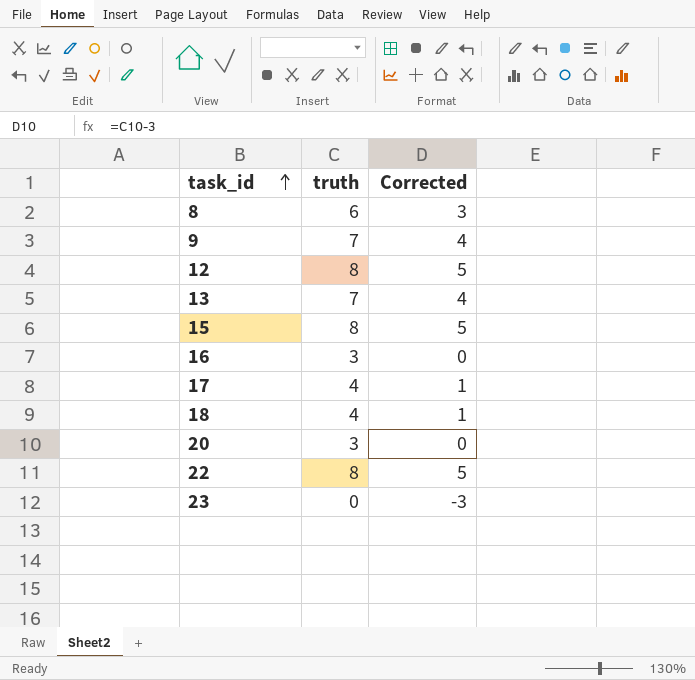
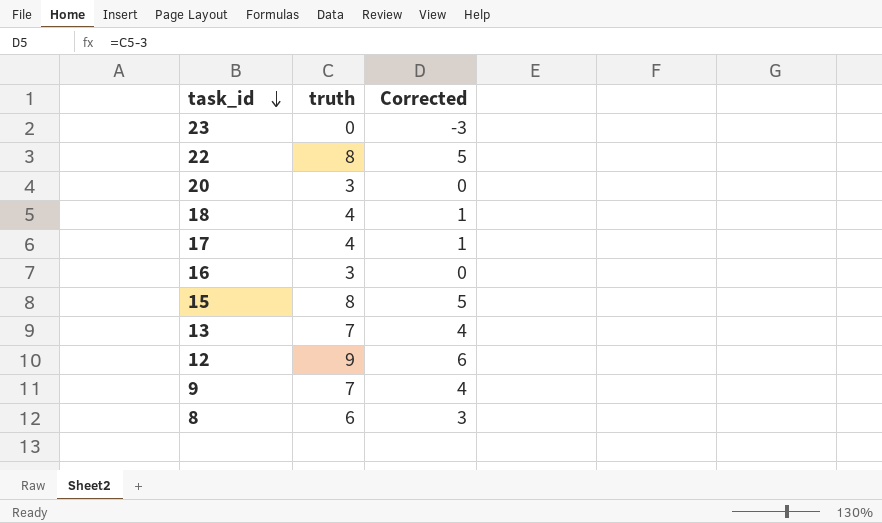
row order: task_id ascending -> task_id descending
12 | truth: 8 -> 9
12 | Corrected: 5 -> 6

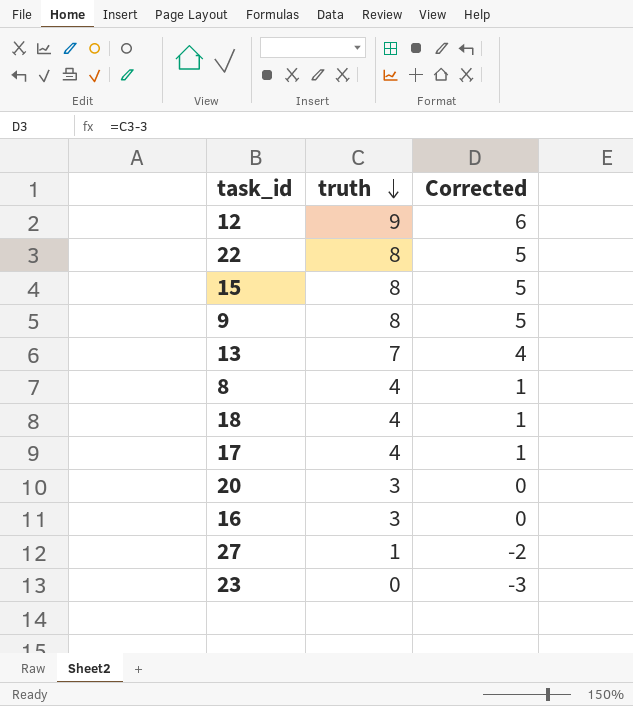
row order: task_id descending -> truth descending
9 | truth: 7 -> 8
9 | Corrected: 4 -> 5
8 | truth: 6 -> 4
8 | Corrected: 3 -> 1
row 27: none -> 1 | -2

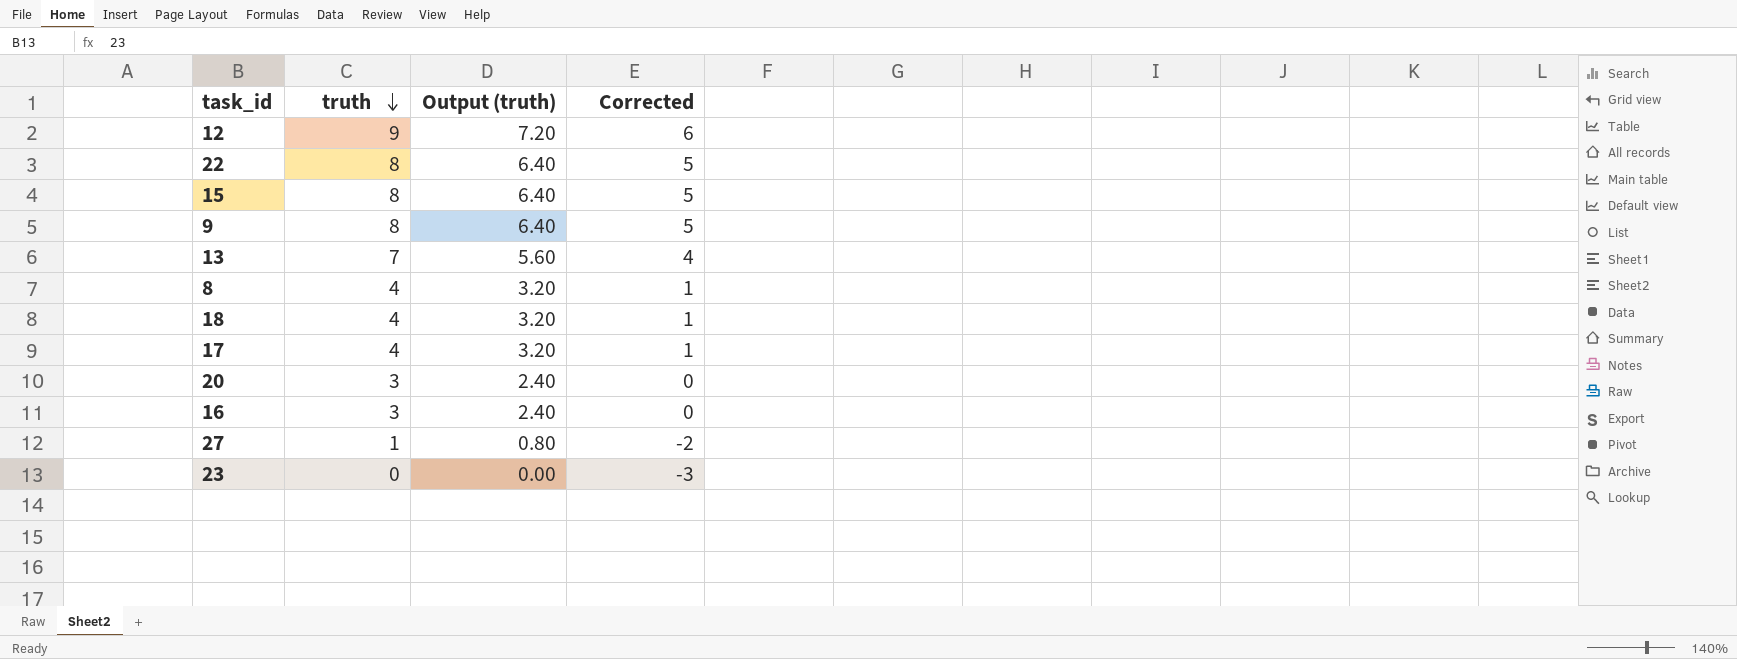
column Output (truth) | formula: none -> [truth] * 0.8

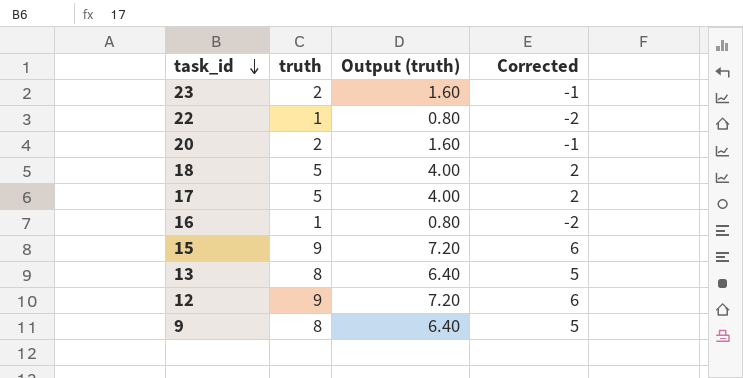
row order: truth descending -> task_id descending
row 8: 4 | 3.20 | 1 -> none
row 27: 1 | 0.80 | -2 -> none
23 | truth: 0 -> 2
23 | Output (truth): 0.00 -> 1.60
23 | Corrected: -3 -> -1
22 | truth: 8 -> 1
22 | Output (truth): 6.40 -> 0.80
22 | Corrected: 5 -> -2
20 | truth: 3 -> 2
20 | Output (truth): 2.40 -> 1.60
20 | Corrected: 0 -> -1
18 | truth: 4 -> 5
18 | Output (truth): 3.20 -> 4.00
18 | Corrected: 1 -> 2
17 | truth: 4 -> 5
17 | Output (truth): 3.20 -> 4.00
17 | Corrected: 1 -> 2
16 | truth: 3 -> 1
16 | Output (truth): 2.40 -> 0.80
16 | Corrected: 0 -> -2
15 | truth: 8 -> 9
15 | Output (truth): 6.40 -> 7.20
15 | Corrected: 5 -> 6
13 | truth: 7 -> 8
13 | Output (truth): 5.60 -> 6.40
13 | Corrected: 4 -> 5

